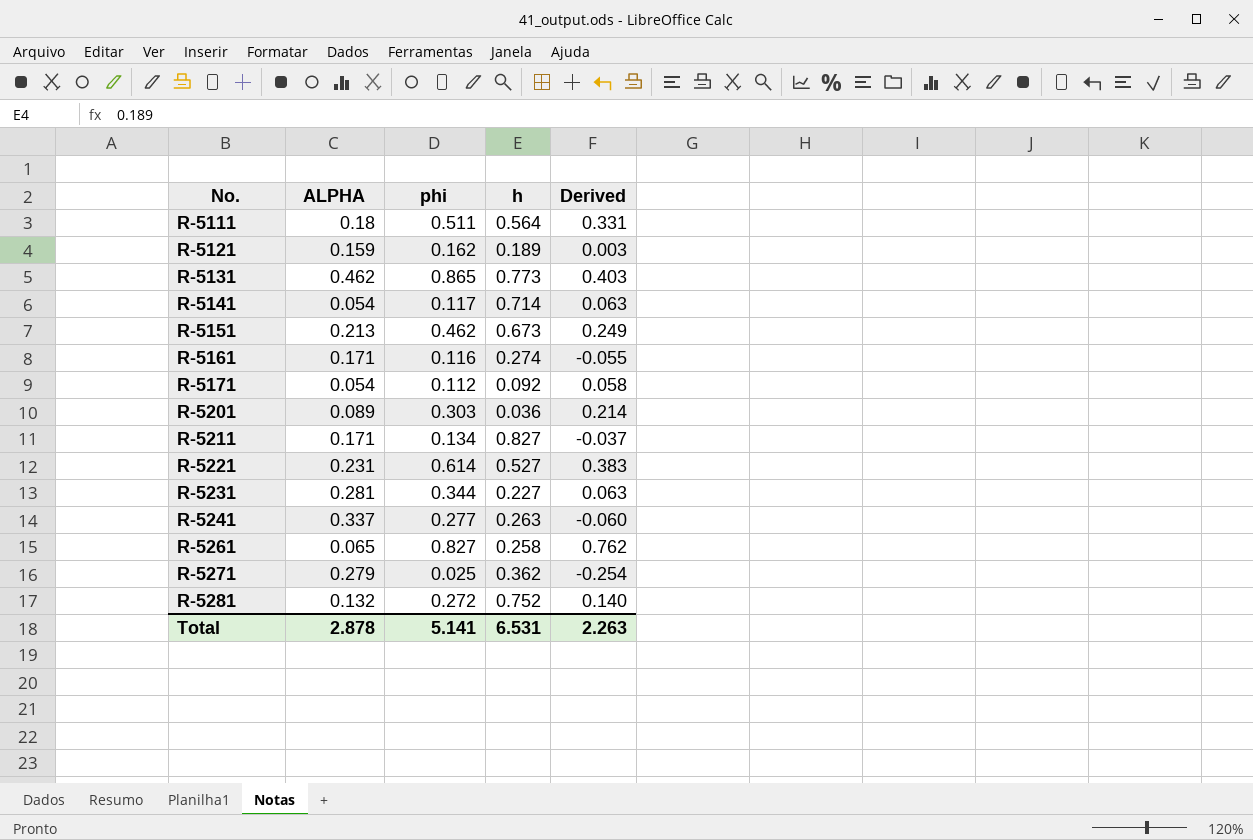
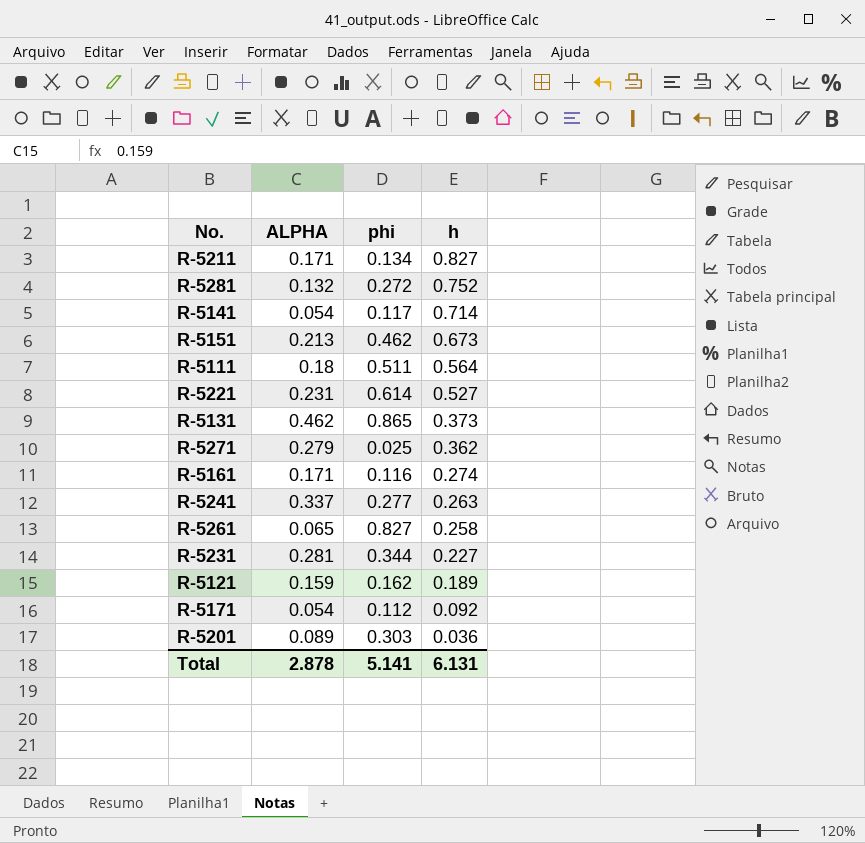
row order: No. ascending -> h descending
column Derived | formula: [phi] - [ALPHA] -> none
R-5131 | h: 0.773 -> 0.373
Total | h: 6.531 -> 6.131

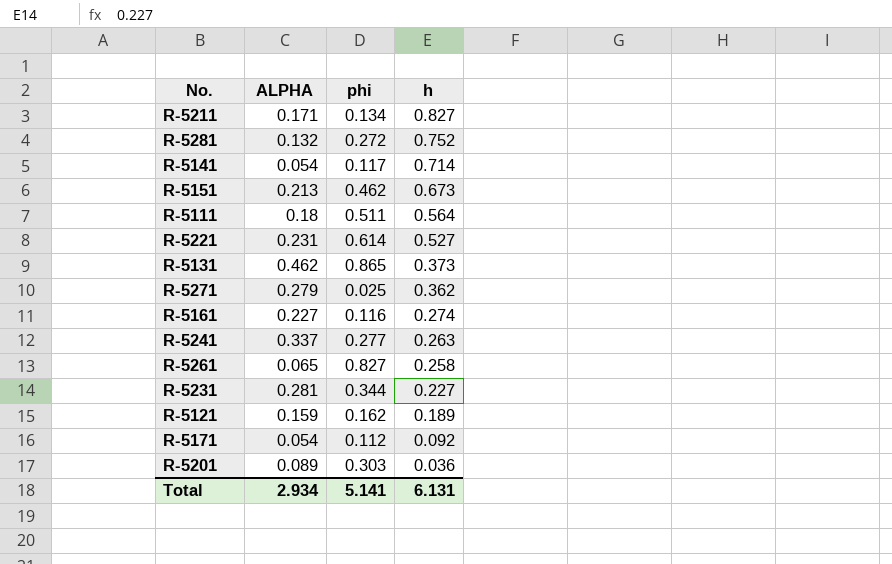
R-5161 | ALPHA: 0.171 -> 0.227
Total | ALPHA: 2.878 -> 2.934

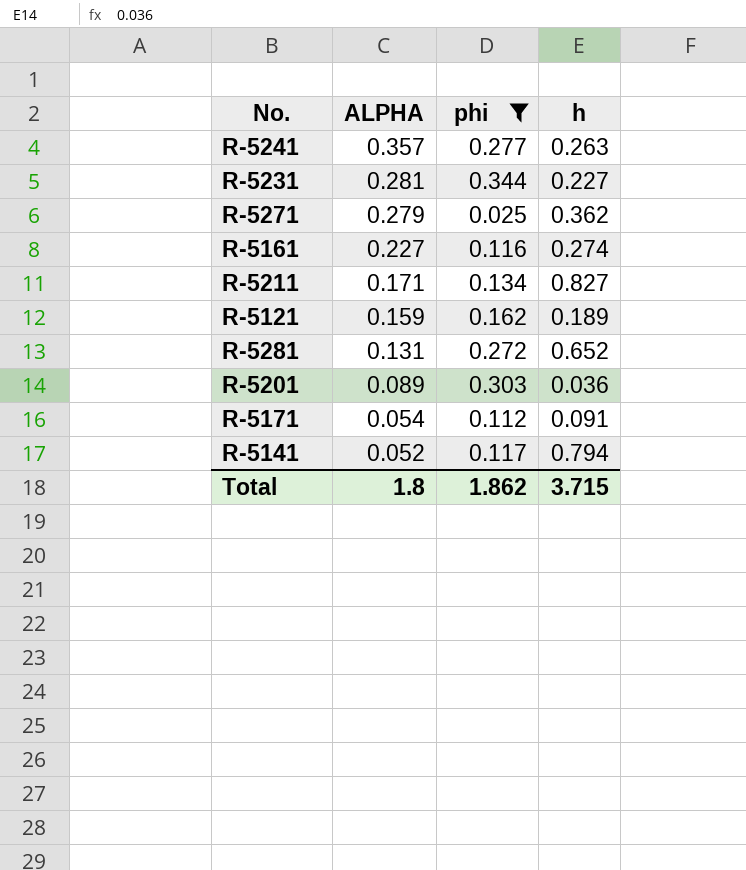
filter: none -> phi <= 0.344
row order: h descending -> ALPHA descending
R-5241 | ALPHA: 0.337 -> 0.357
R-5281 | ALPHA: 0.132 -> 0.131
R-5281 | h: 0.752 -> 0.652
R-5171 | h: 0.092 -> 0.091
R-5141 | ALPHA: 0.054 -> 0.052
R-5141 | h: 0.714 -> 0.794
Total | ALPHA: 2.934 -> 1.8
Total | phi: 5.141 -> 1.862
Total | h: 6.131 -> 3.715

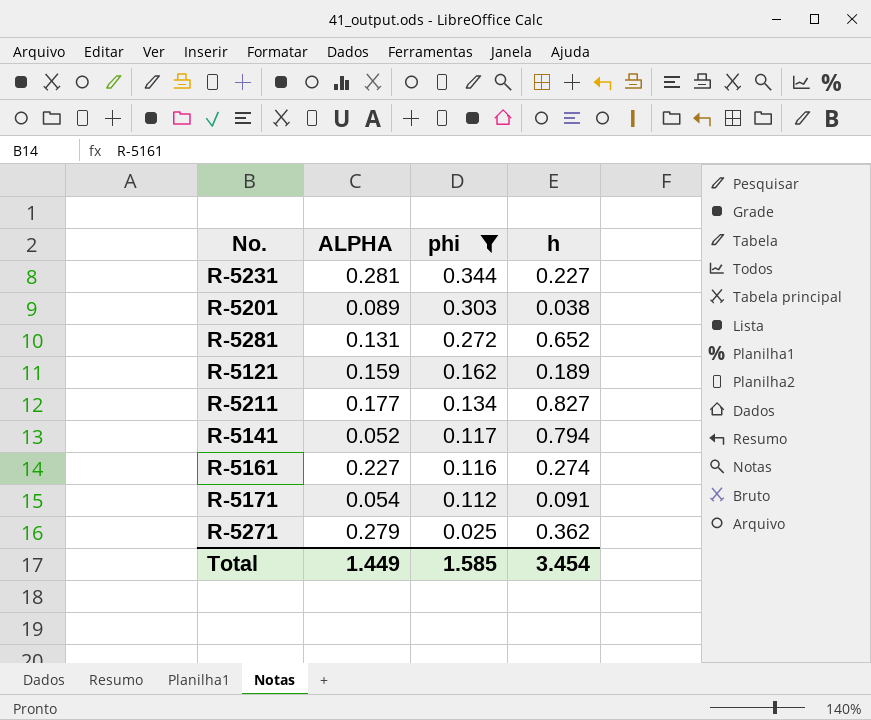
row order: ALPHA descending -> phi descending
row R-5241: 0.357 | 0.277 | 0.263 -> none
R-5201 | h: 0.036 -> 0.038
R-5211 | ALPHA: 0.171 -> 0.177
Total | ALPHA: 1.8 -> 1.449
Total | phi: 1.862 -> 1.585
Total | h: 3.715 -> 3.454

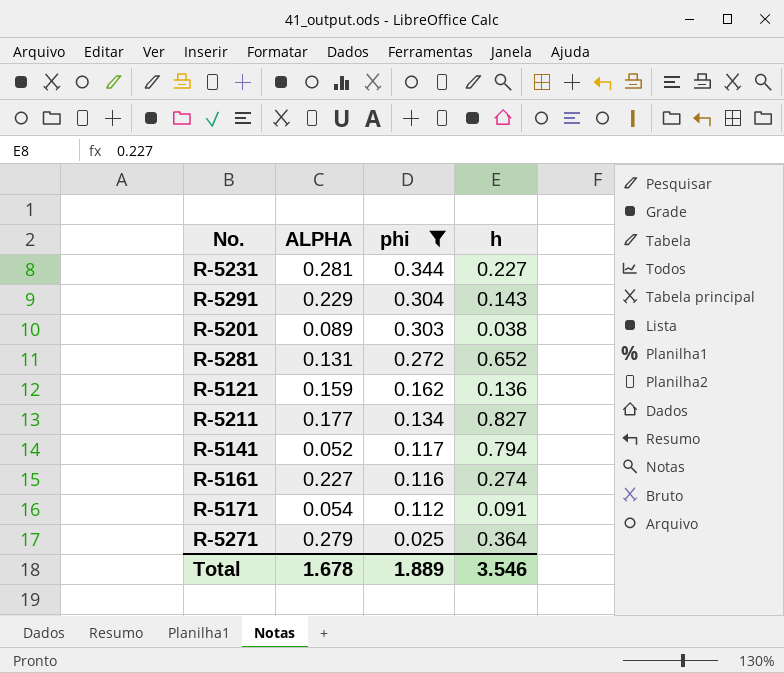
row R-5291: none -> 0.229 | 0.304 | 0.143
R-5121 | h: 0.189 -> 0.136
R-5271 | h: 0.362 -> 0.364
Total | ALPHA: 1.449 -> 1.678
Total | phi: 1.585 -> 1.889
Total | h: 3.454 -> 3.546

